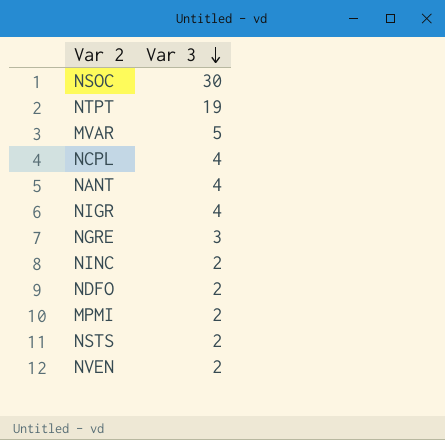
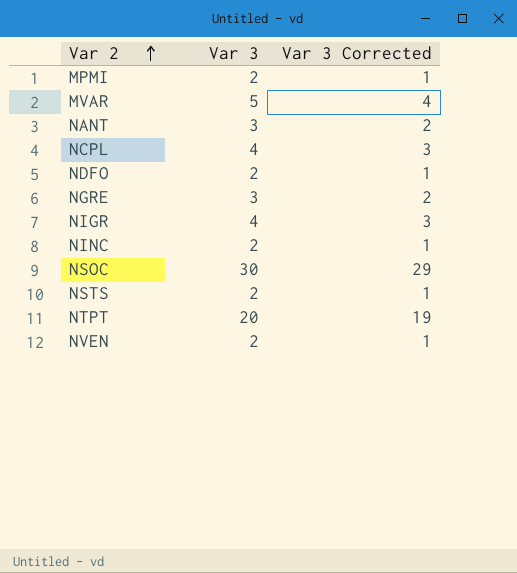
row order: Var 3 descending -> Var 2 ascending
column Var 3 Corrected | formula: none -> [Var 3] - 1
NANT | Var 3: 4 -> 3
NTPT | Var 3: 19 -> 20

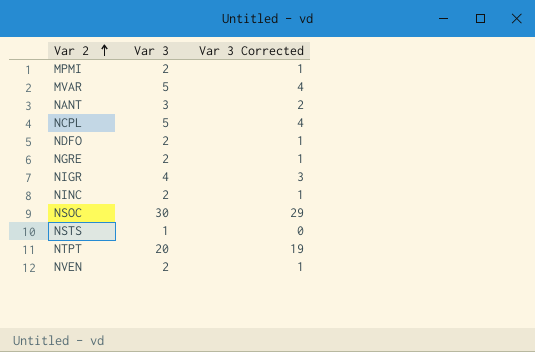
NCPL | Var 3: 4 -> 5
NCPL | Var 3 Corrected: 3 -> 4
NGRE | Var 3: 3 -> 2
NGRE | Var 3 Corrected: 2 -> 1
NSTS | Var 3: 2 -> 1
NSTS | Var 3 Corrected: 1 -> 0

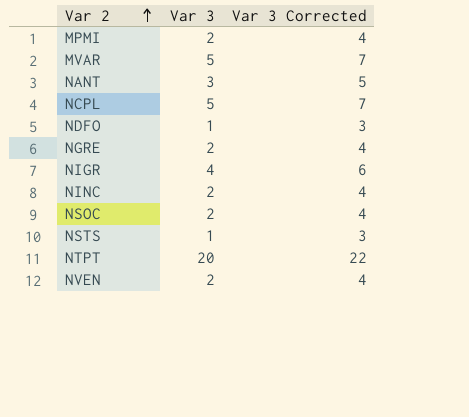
column Var 3 Corrected | formula: [Var 3] - 1 -> [Var 3] + 2
NDFO | Var 3: 2 -> 1
NSOC | Var 3: 30 -> 2

